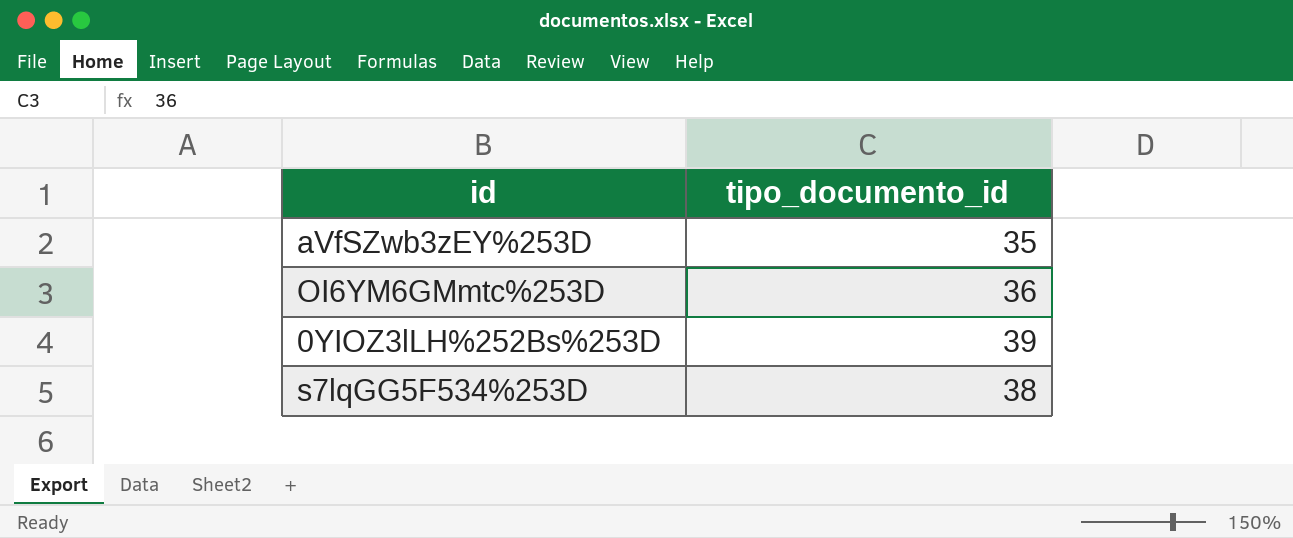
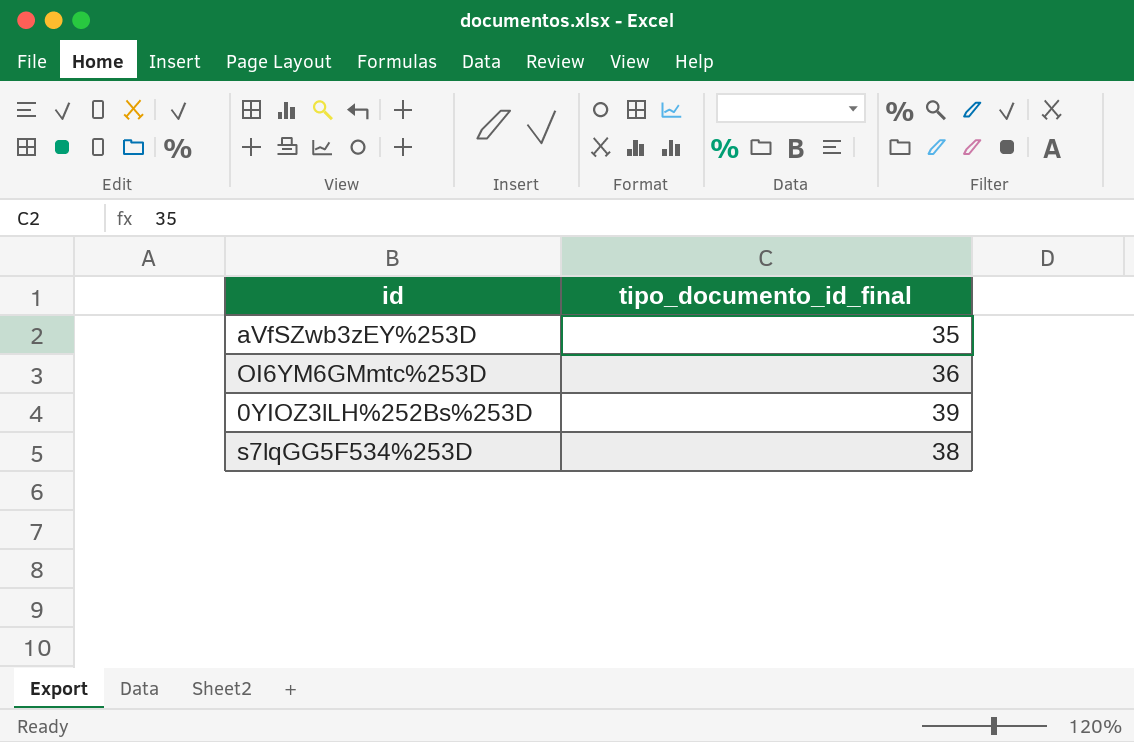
column name: tipo_documento_id -> tipo_documento_id_final

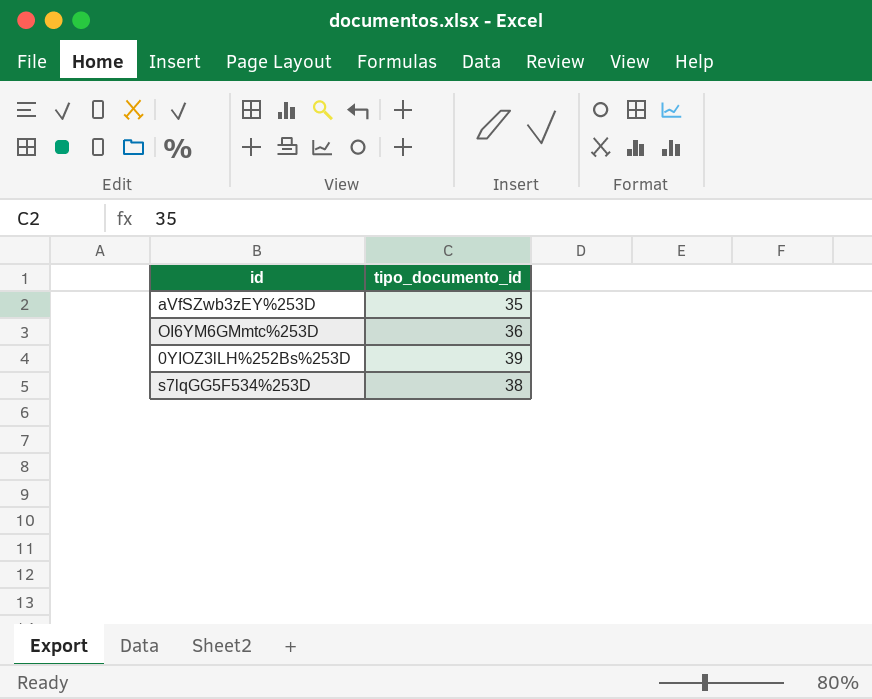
column name: tipo_documento_id_final -> tipo_documento_id

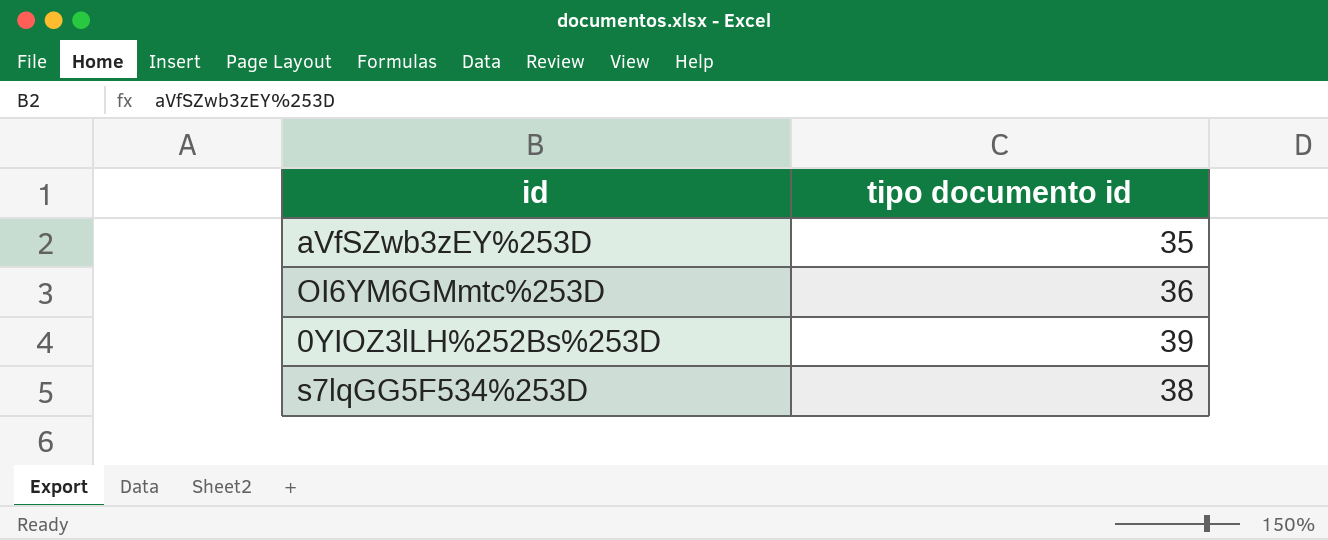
column name: tipo_documento_id -> tipo documento id

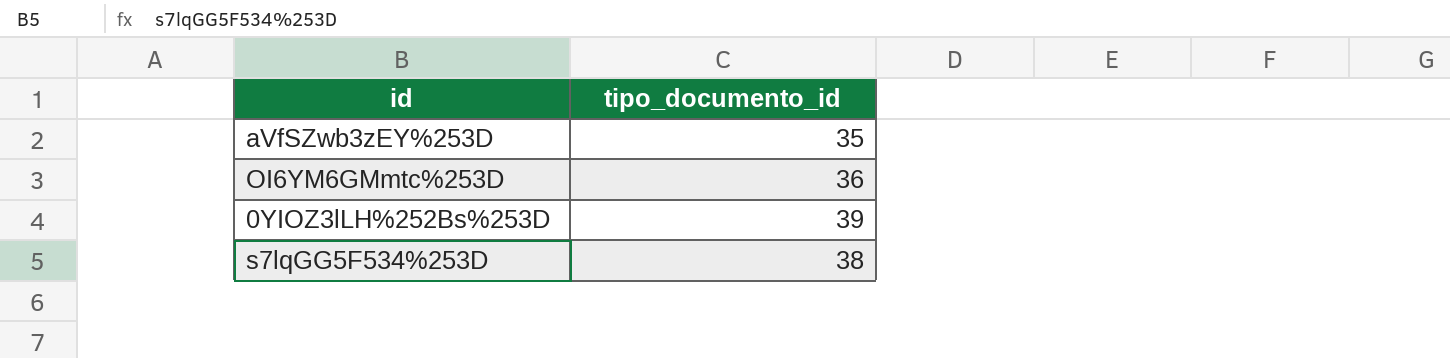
column name: tipo documento id -> tipo_documento_id

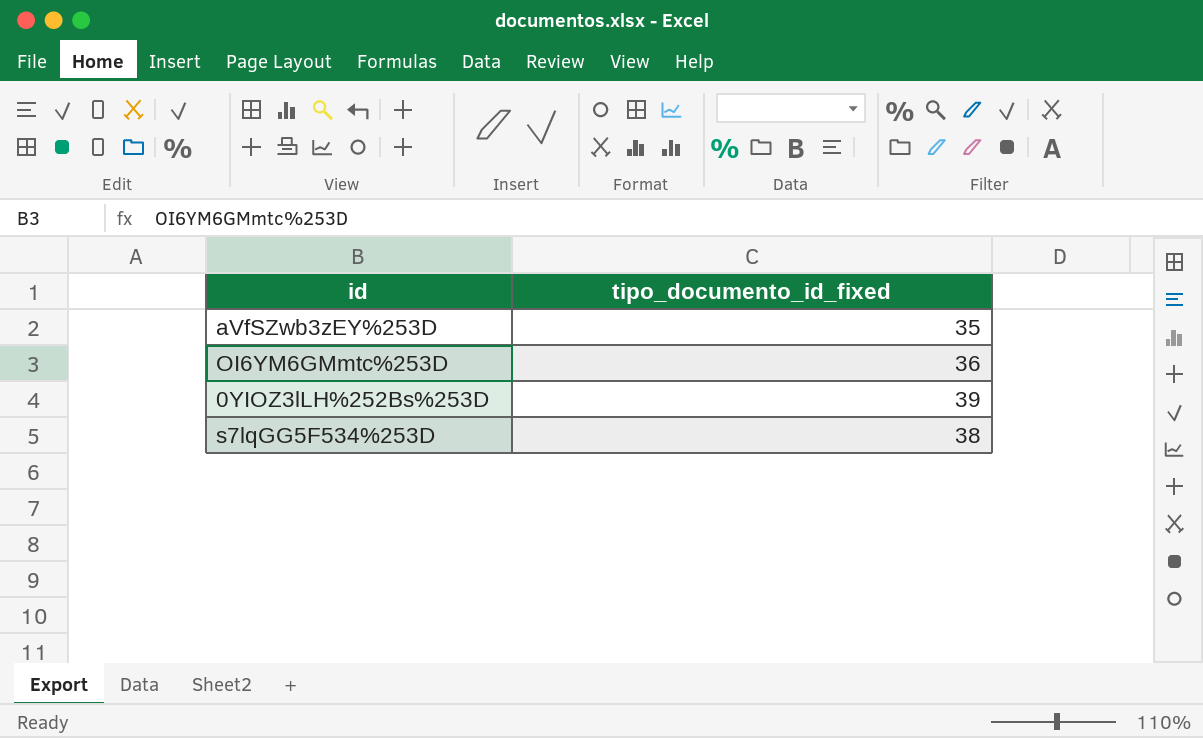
column name: tipo_documento_id -> tipo_documento_id_fixed

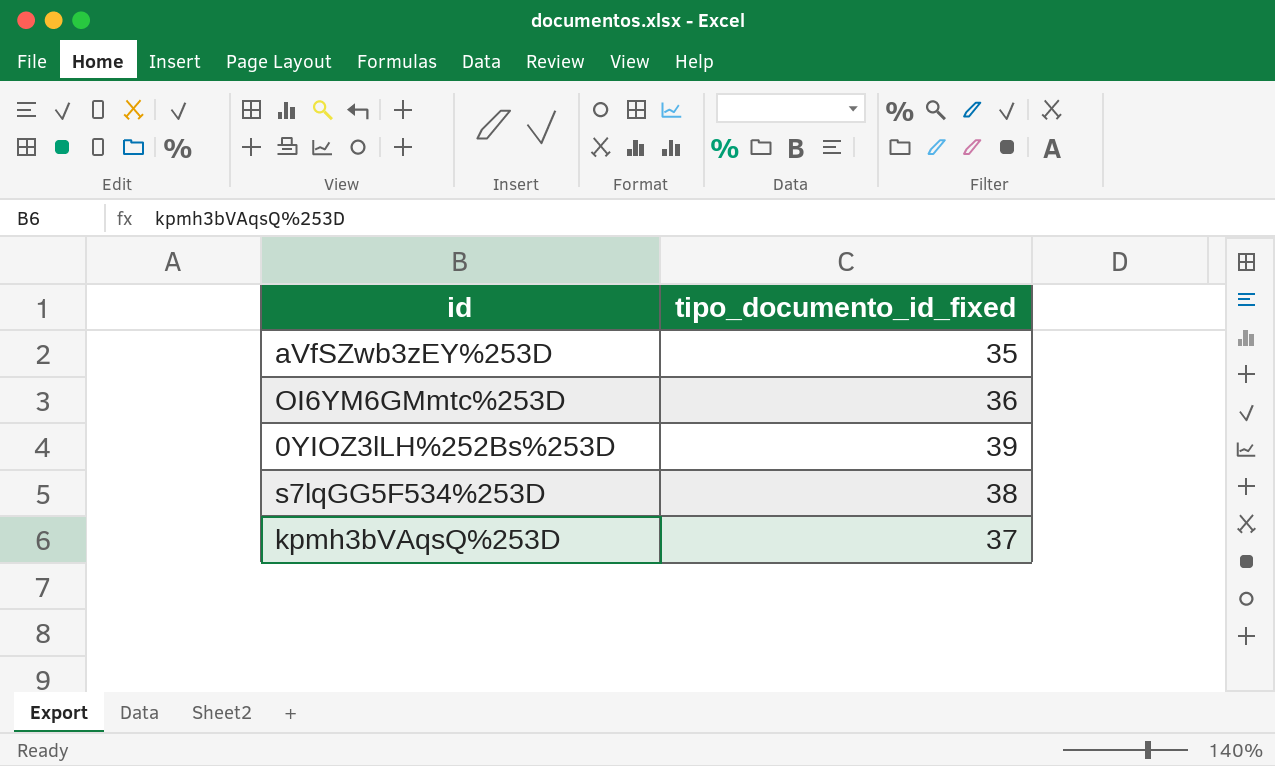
row kpmh3bVAqsQ%253D: none -> 37

